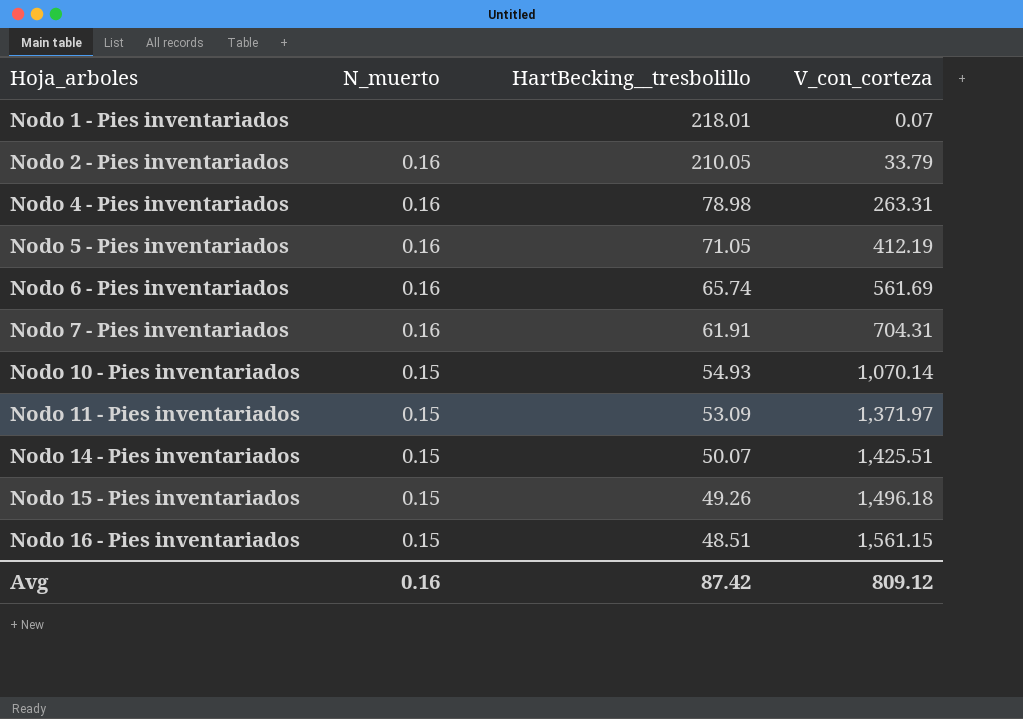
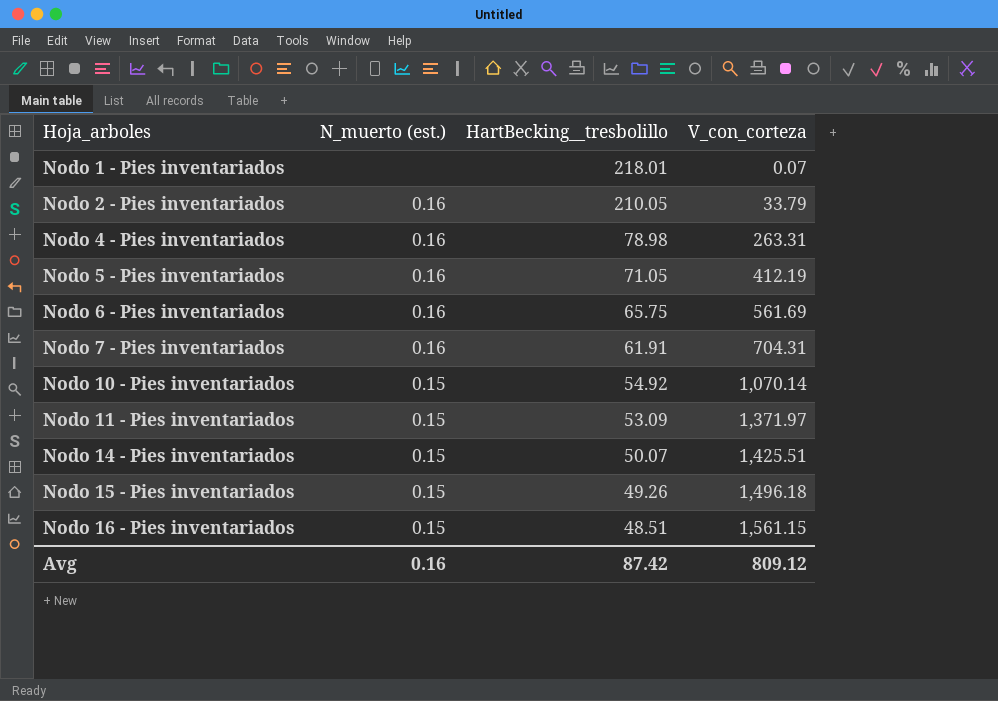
column name: N_muerto -> N_muerto (est.)
Nodo 6 - Pies inventariados | HartBecking__tresbolillo: 65.74 -> 65.75
Nodo 10 - Pies inventariados | HartBecking__tresbolillo: 54.93 -> 54.92

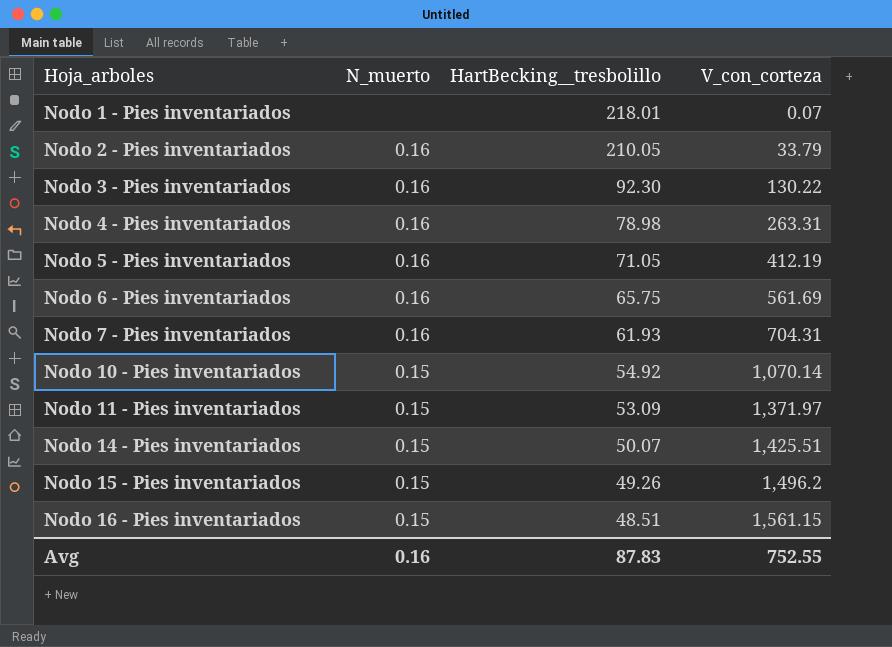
column name: N_muerto (est.) -> N_muerto
row Nodo 3 - Pies inventariados: none -> 0.16 | 92.30 | 130.22
Nodo 7 - Pies inventariados | HartBecking__tresbolillo: 61.91 -> 61.93
Nodo 15 - Pies inventariados | V_con_corteza: 1,496.18 -> 1,496.2
Avg | HartBecking__tresbolillo: 87.42 -> 87.83
Avg | V_con_corteza: 809.12 -> 752.55

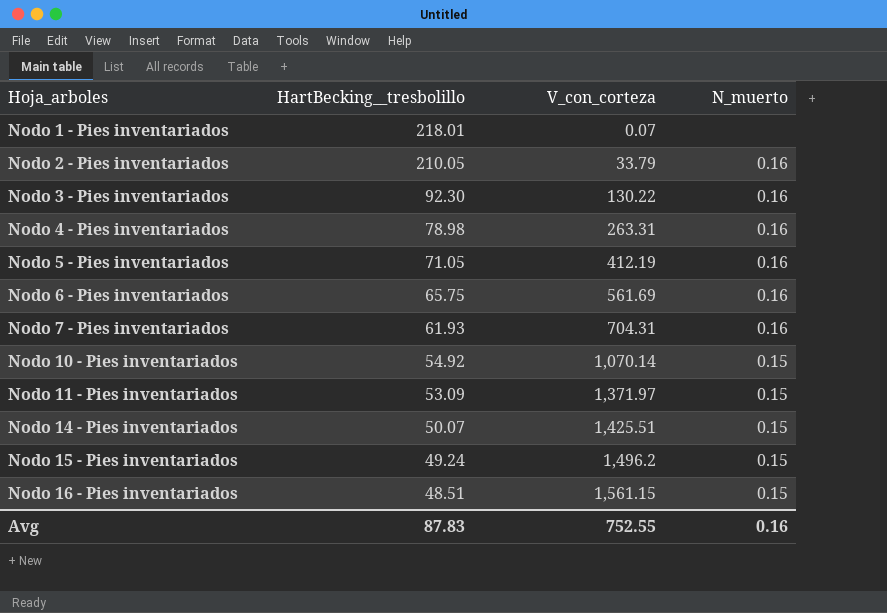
column N_muerto | position: 2 -> 4
Nodo 15 - Pies inventariados | HartBecking__tresbolillo: 49.26 -> 49.24

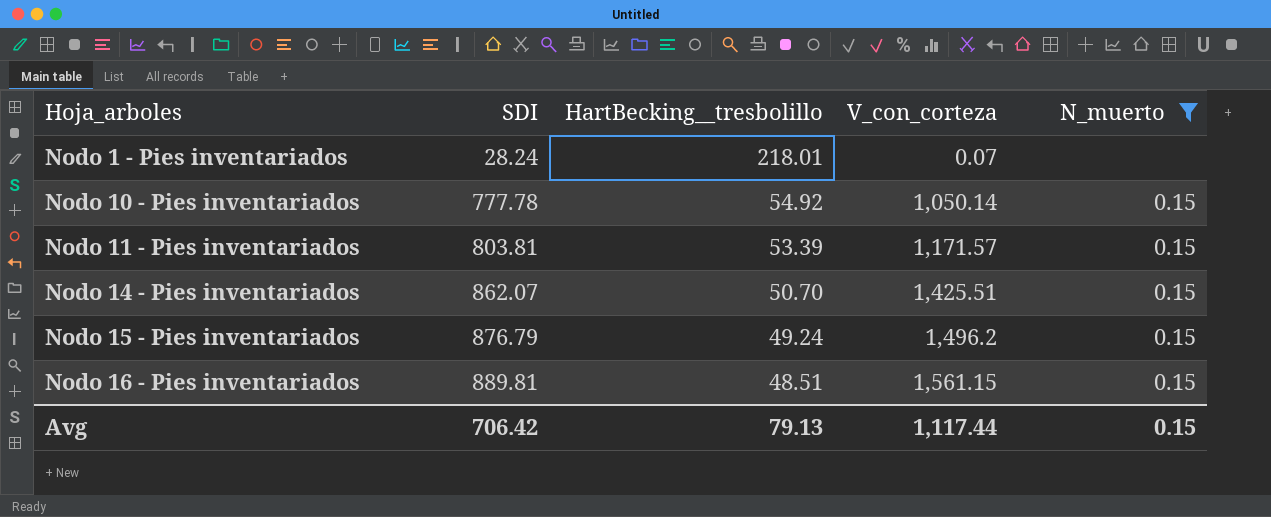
filter: none -> N_muerto != 0.16
column SDI | position: none -> 2
Nodo 10 - Pies inventariados | V_con_corteza: 1,070.14 -> 1,050.14
Nodo 11 - Pies inventariados | HartBecking__tresbolillo: 53.09 -> 53.39
Nodo 11 - Pies inventariados | V_con_corteza: 1,371.97 -> 1,171.57
Nodo 14 - Pies inventariados | HartBecking__tresbolillo: 50.07 -> 50.70
Avg | HartBecking__tresbolillo: 87.83 -> 79.13
Avg | V_con_corteza: 752.55 -> 1,117.44
Avg | N_muerto: 0.16 -> 0.15

